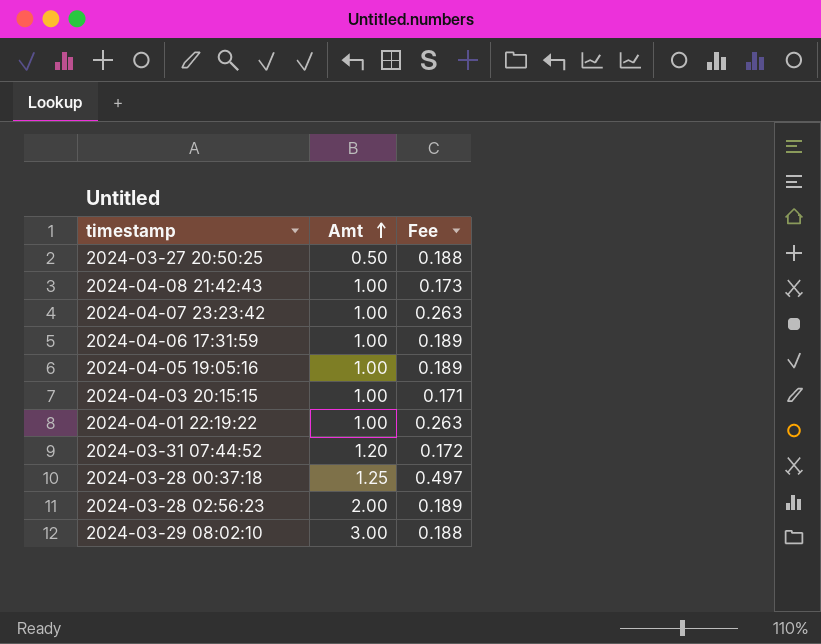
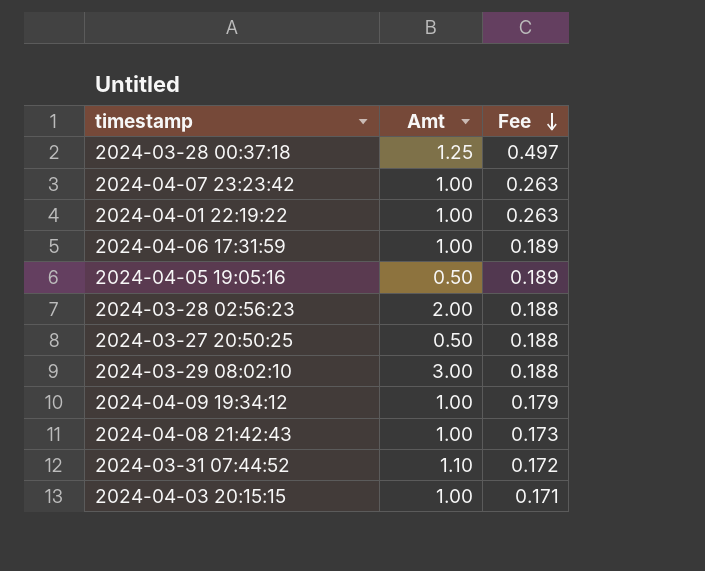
row order: Amt ascending -> Fee descending
2024-04-05 19:05:16 | Amt: 1.00 -> 0.50
2024-03-28 02:56:23 | Fee: 0.189 -> 0.188
row 2024-04-09 19:34:12: none -> 1.00 | 0.179
2024-03-31 07:44:52 | Amt: 1.20 -> 1.10

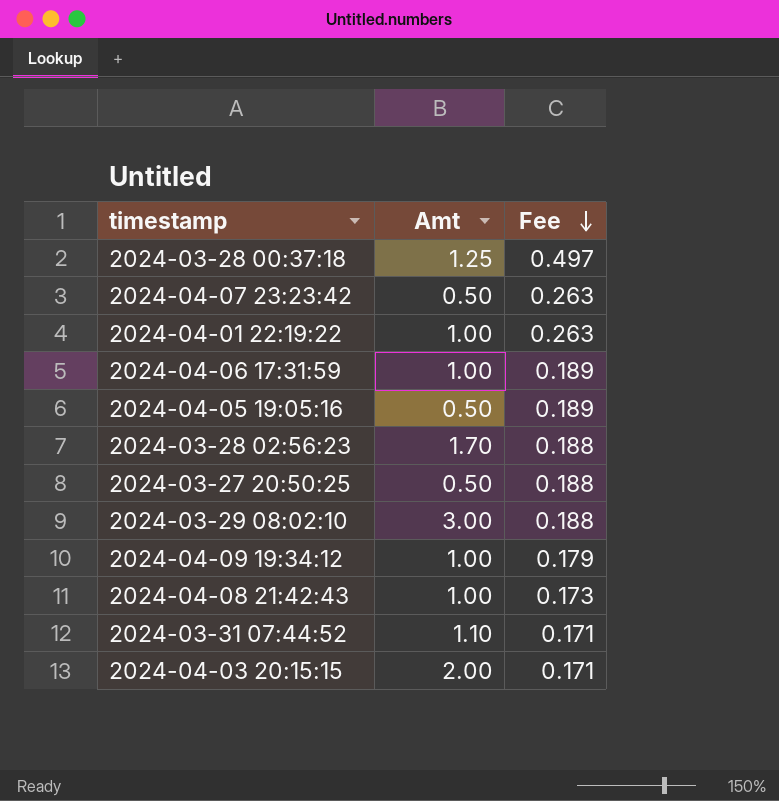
2024-04-07 23:23:42 | Amt: 1.00 -> 0.50
2024-03-28 02:56:23 | Amt: 2.00 -> 1.70
2024-03-31 07:44:52 | Fee: 0.172 -> 0.171
2024-04-03 20:15:15 | Amt: 1.00 -> 2.00

